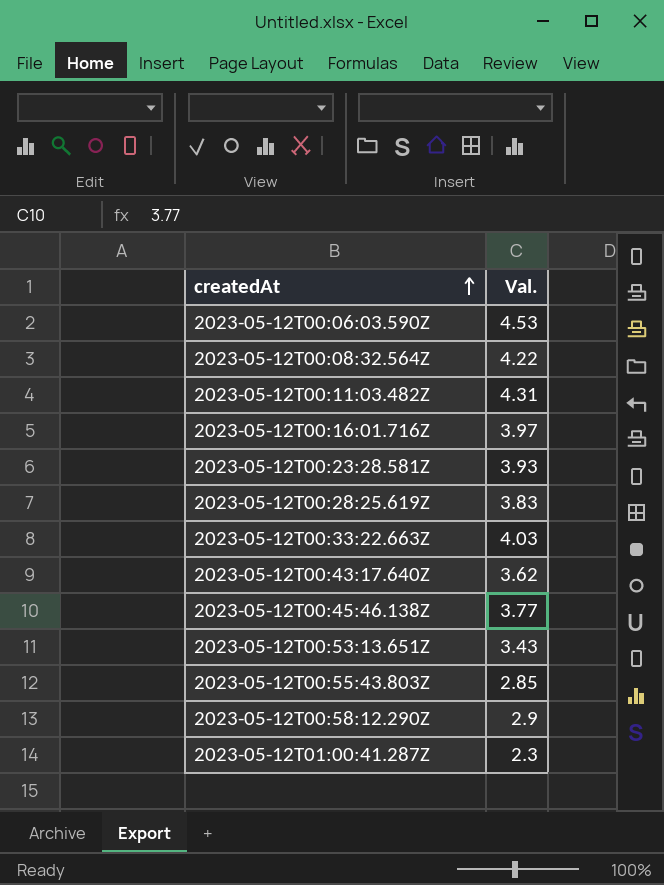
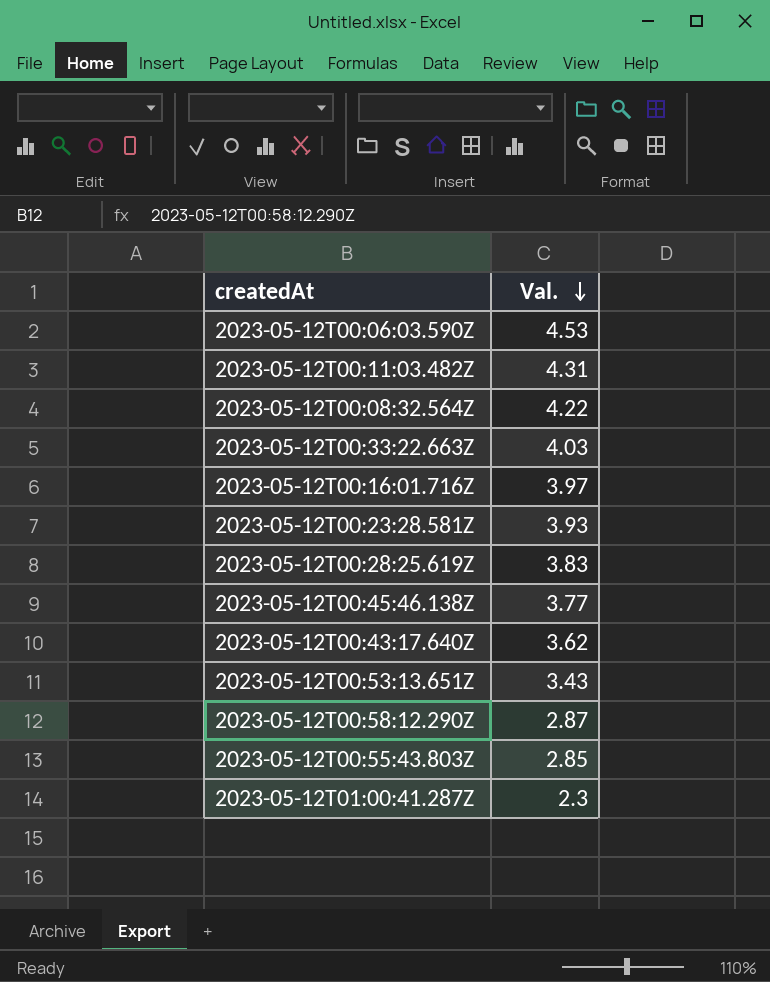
row order: createdAt ascending -> Val. descending
2023-05-12T00:58:12.290Z | Val.: 2.9 -> 2.87

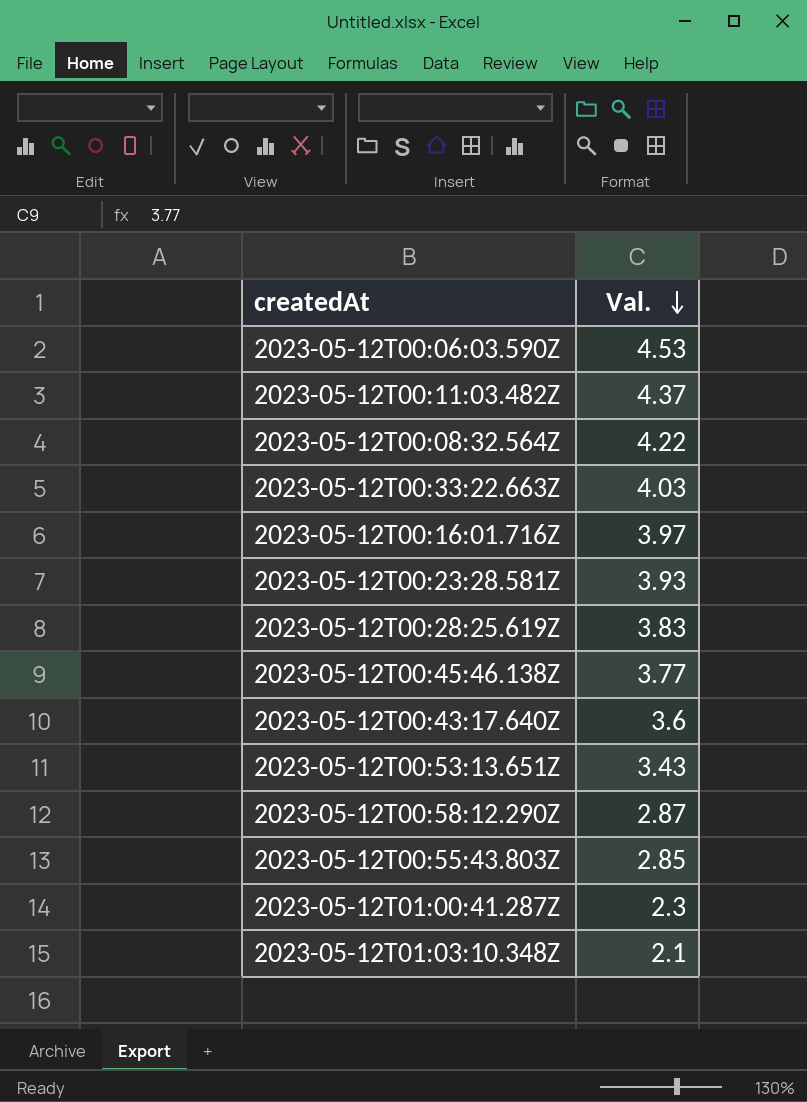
2023-05-12T00:11:03.482Z | Val.: 4.31 -> 4.37
2023-05-12T00:43:17.640Z | Val.: 3.62 -> 3.6
row 2023-05-12T01:03:10.348Z: none -> 2.1

